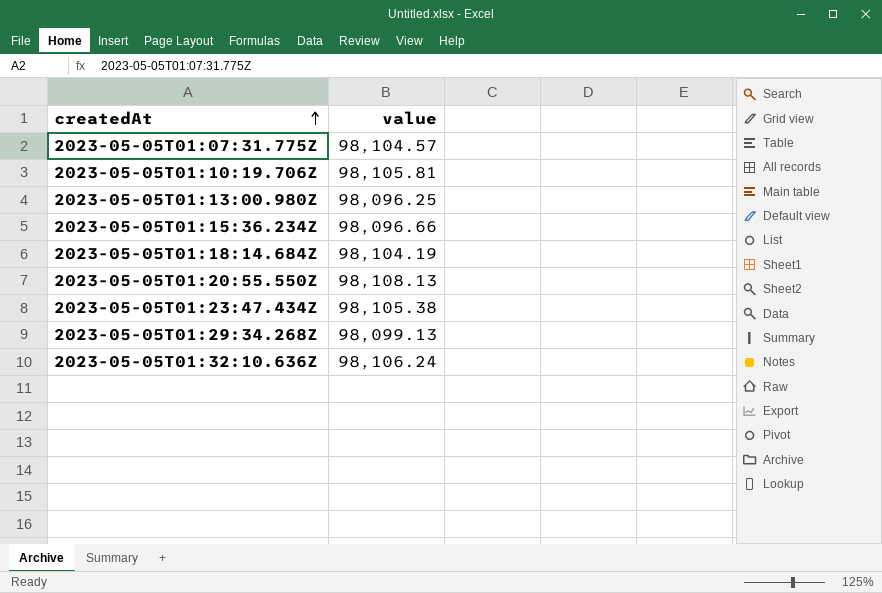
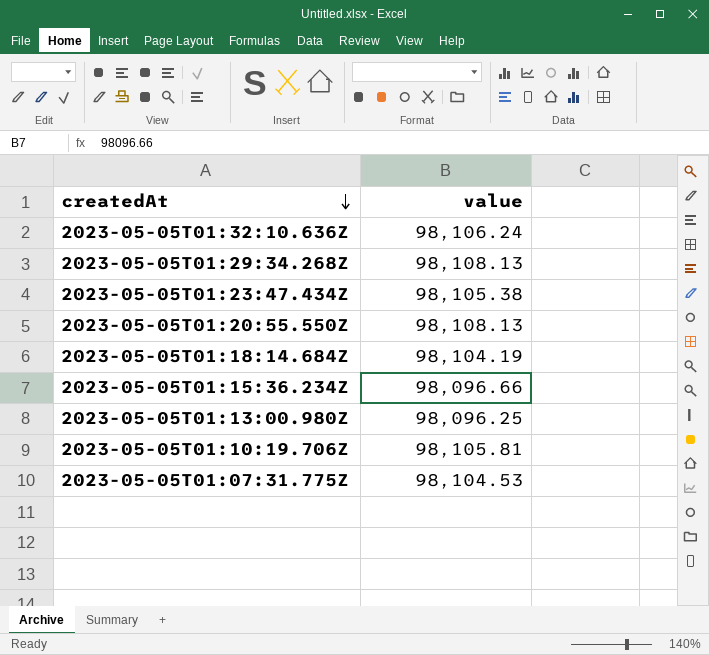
row order: createdAt ascending -> createdAt descending
2023-05-05T01:29:34.268Z | value: 98,099.13 -> 98,108.13
2023-05-05T01:07:31.775Z | value: 98,104.57 -> 98,104.53

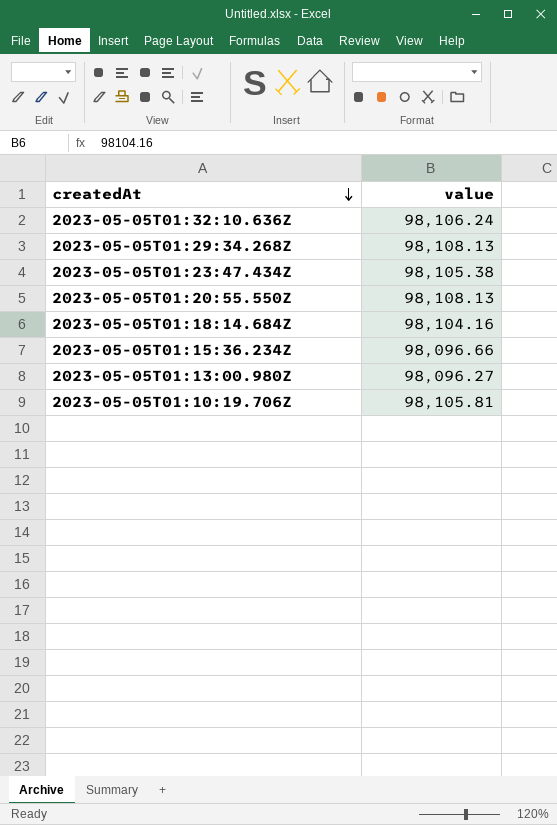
row 2023-05-05T01:07:31.775Z: 98,104.53 -> none
2023-05-05T01:18:14.684Z | value: 98,104.19 -> 98,104.16
2023-05-05T01:13:00.980Z | value: 98,096.25 -> 98,096.27

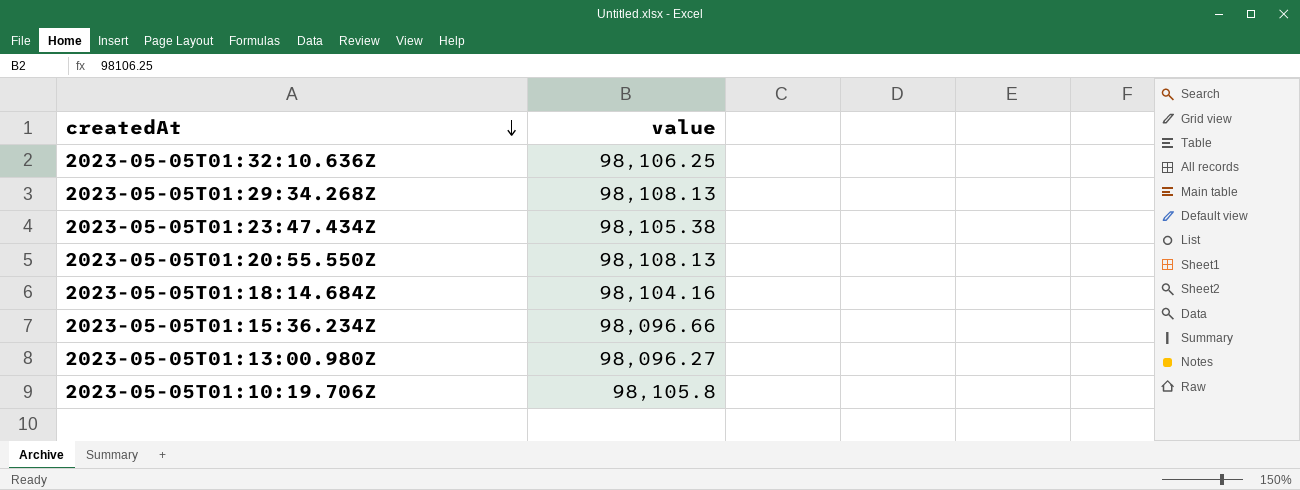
2023-05-05T01:32:10.636Z | value: 98,106.24 -> 98,106.25
2023-05-05T01:10:19.706Z | value: 98,105.81 -> 98,105.8

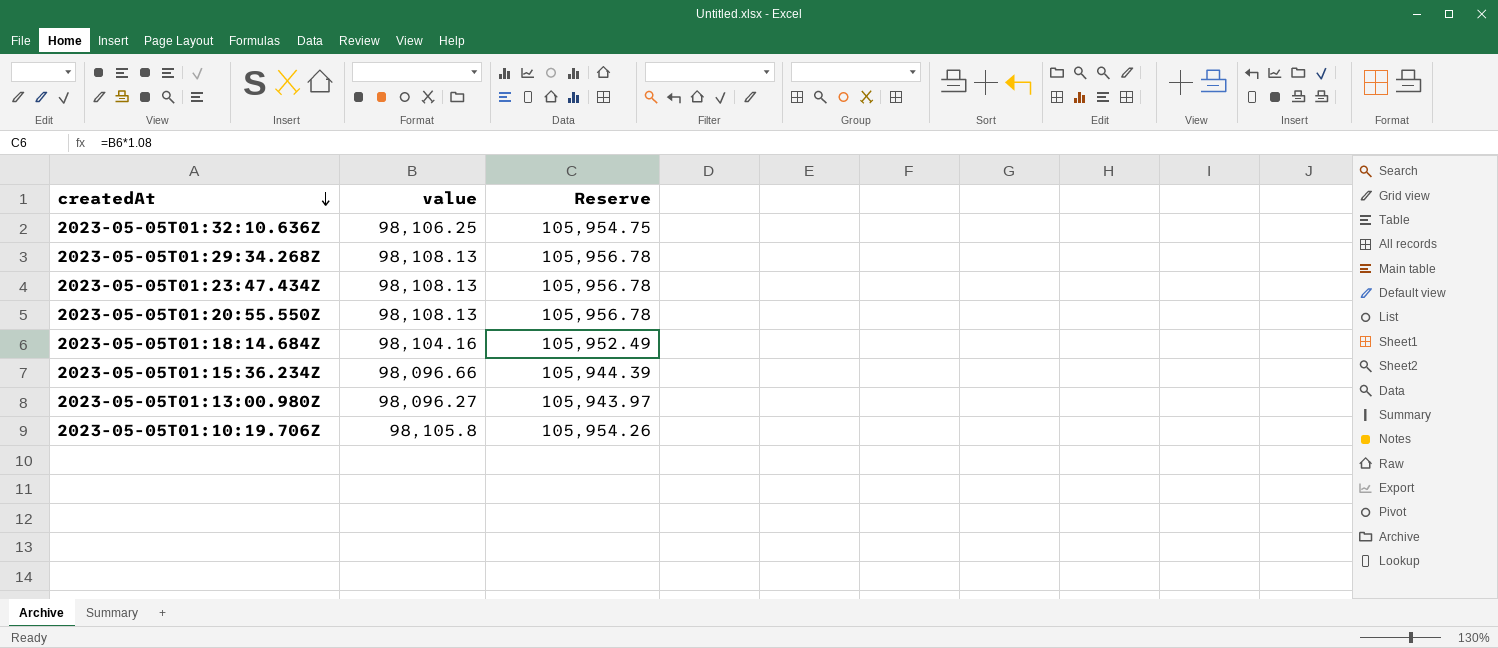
column Reserve | formula: none -> [value] * 1.08
2023-05-05T01:23:47.434Z | value: 98,105.38 -> 98,108.13

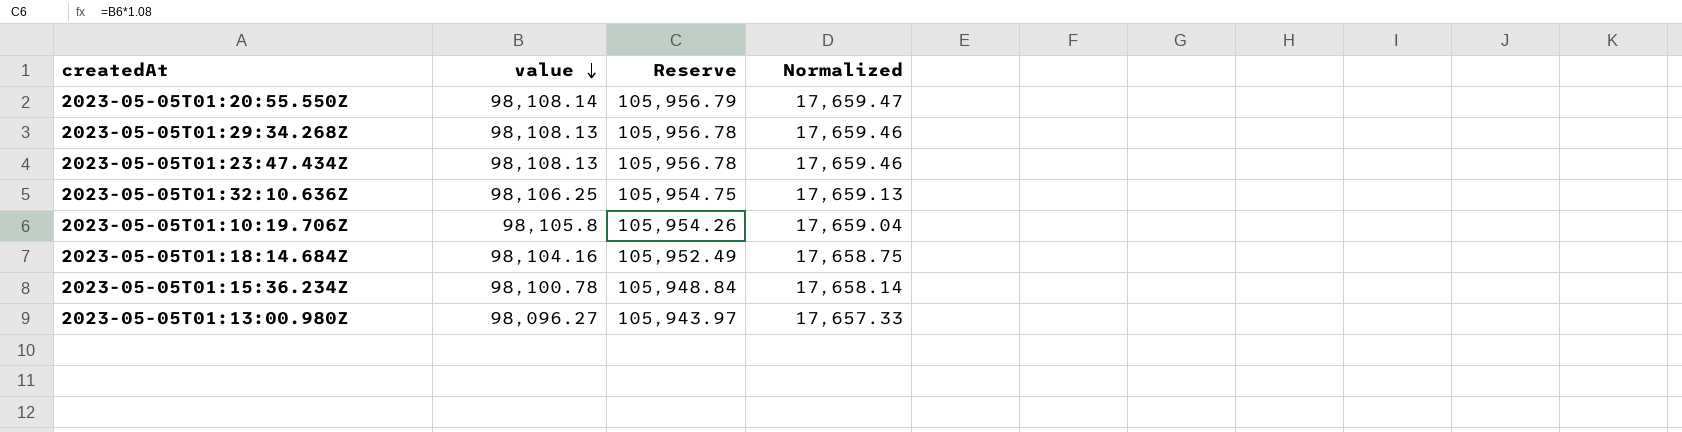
row order: createdAt descending -> value descending
column Normalized | formula: none -> [value] * 0.18
2023-05-05T01:20:55.550Z | value: 98,108.13 -> 98,108.14
2023-05-05T01:20:55.550Z | Reserve: 105,956.78 -> 105,956.79
2023-05-05T01:15:36.234Z | value: 98,096.66 -> 98,100.78
2023-05-05T01:15:36.234Z | Reserve: 105,944.39 -> 105,948.84

